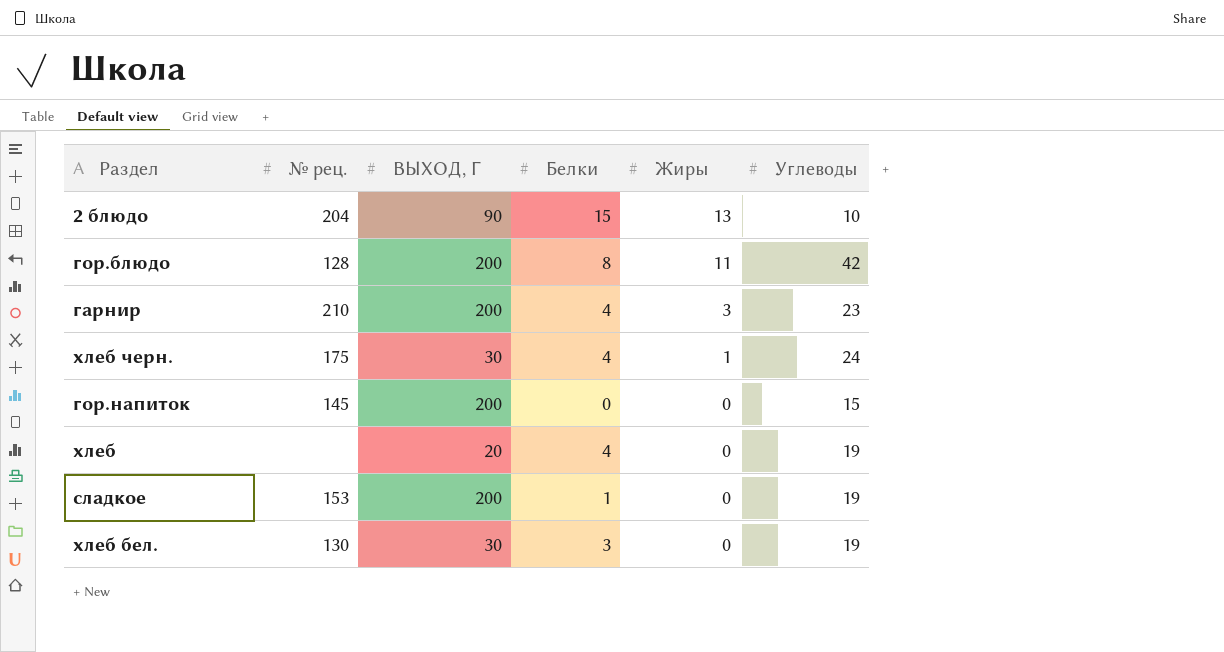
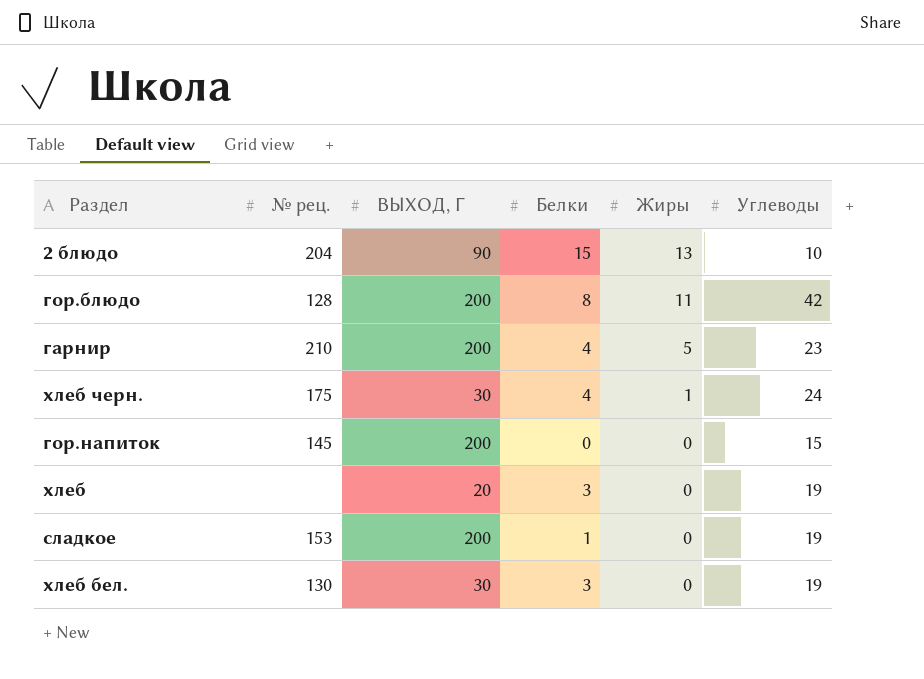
гарнир | Жиры: 3 -> 5
хлеб | Белки: 4 -> 3

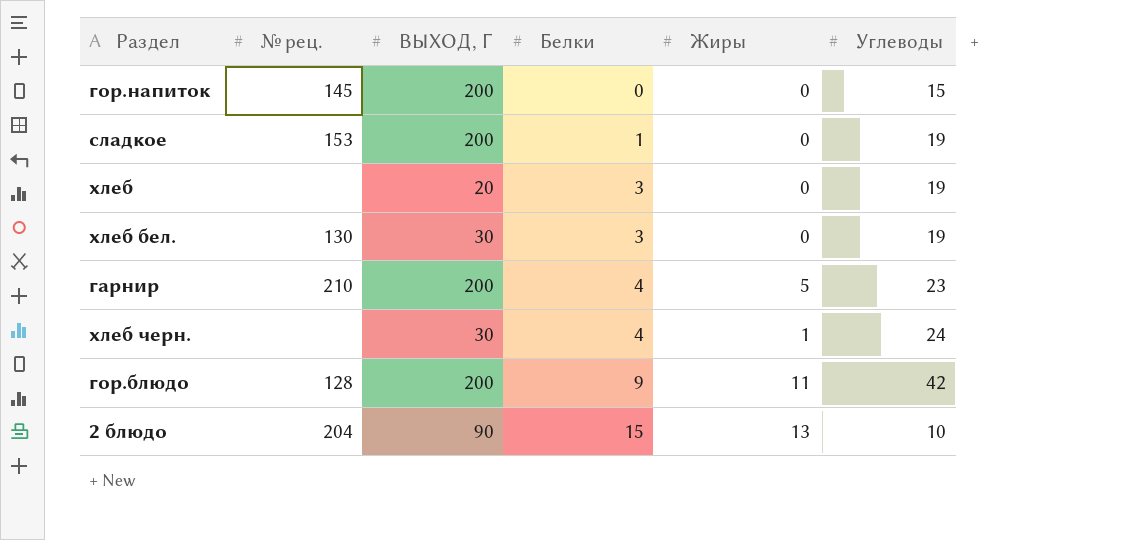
row order: Жиры descending -> Белки ascending
хлеб черн. | № рец.: 175 -> none
гор.блюдо | Белки: 8 -> 9

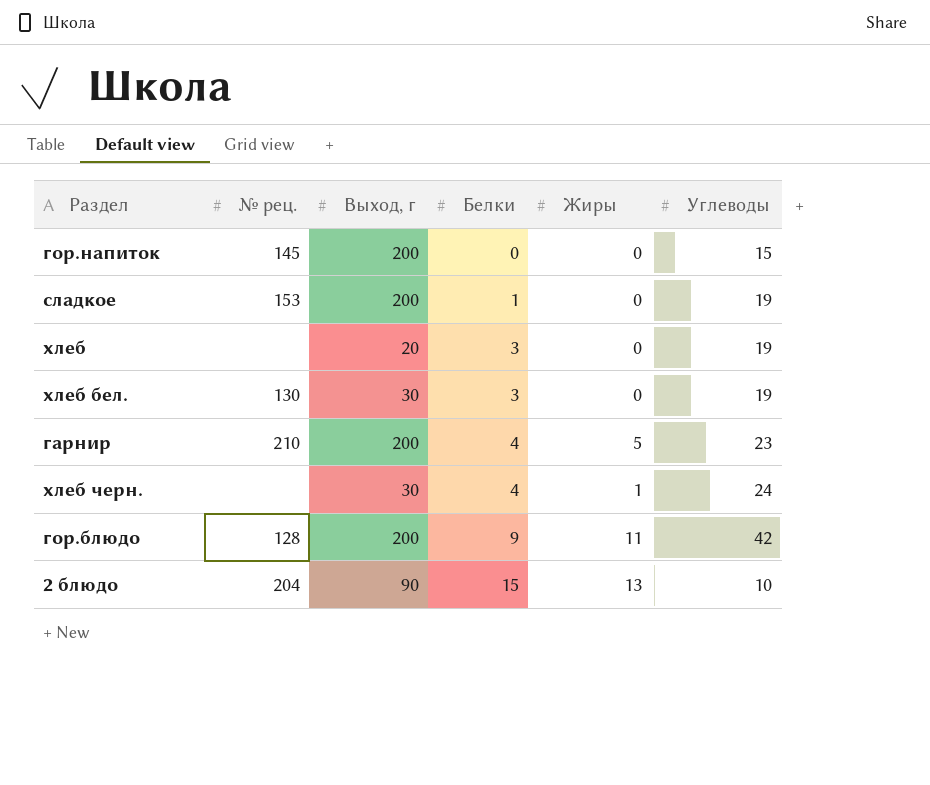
column name: ВЫХОД, Г -> Выход, г

